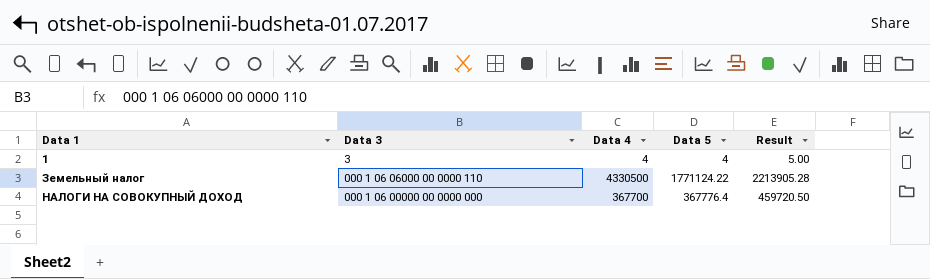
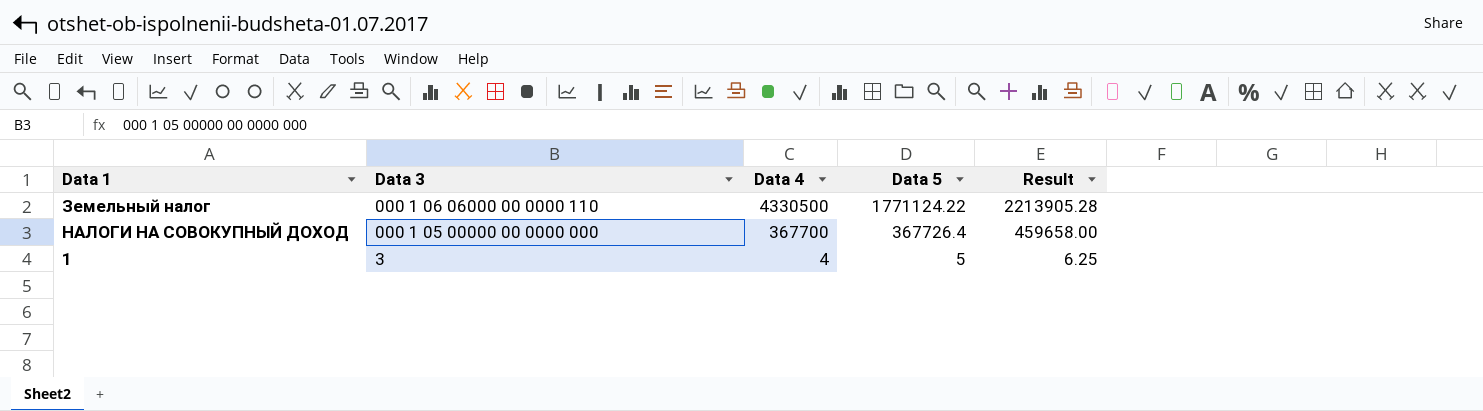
row order: Data 1 ascending -> Data 4 descending
НАЛОГИ НА СОВОКУПНЫЙ ДОХОД | Data 3: 000 1 06 00000 00 0000 000 -> 000 1 05 00000 00 0000 000
НАЛОГИ НА СОВОКУПНЫЙ ДОХОД | Data 5: 367776.4 -> 367726.4
НАЛОГИ НА СОВОКУПНЫЙ ДОХОД | Result: 459720.50 -> 459658.00
1 | Data 5: 4 -> 5
1 | Result: 5.00 -> 6.25

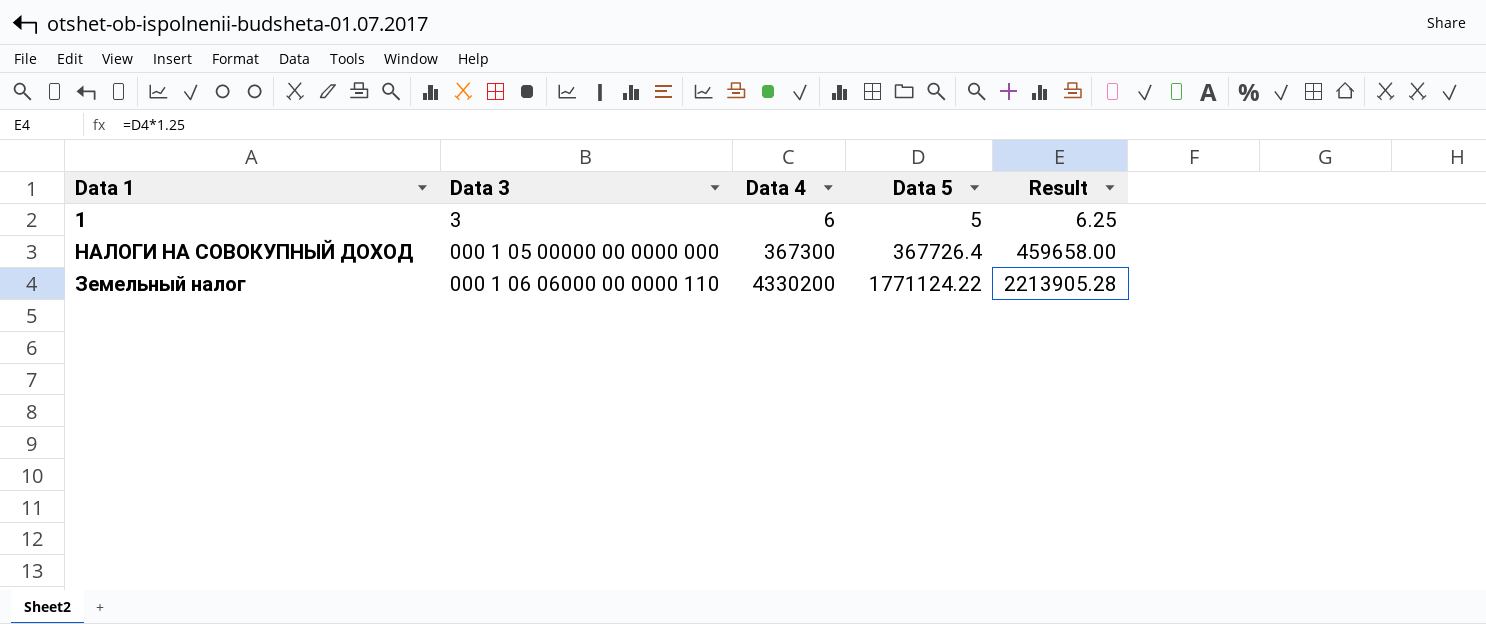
row order: Data 4 descending -> Data 4 ascending
1 | Data 4: 4 -> 6
НАЛОГИ НА СОВОКУПНЫЙ ДОХОД | Data 4: 367700 -> 367300
Земельный налог | Data 4: 4330500 -> 4330200

